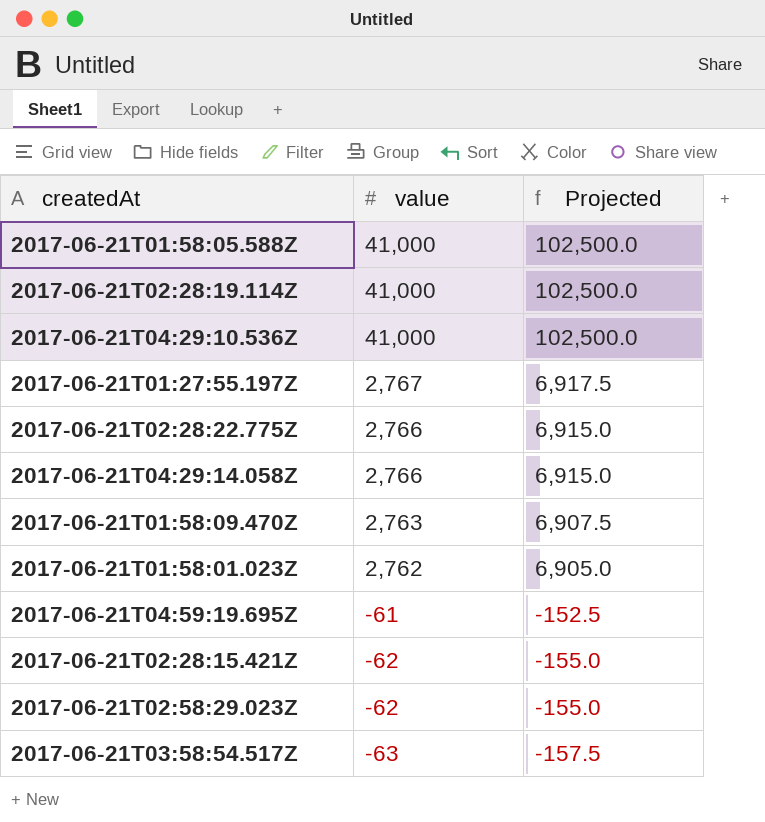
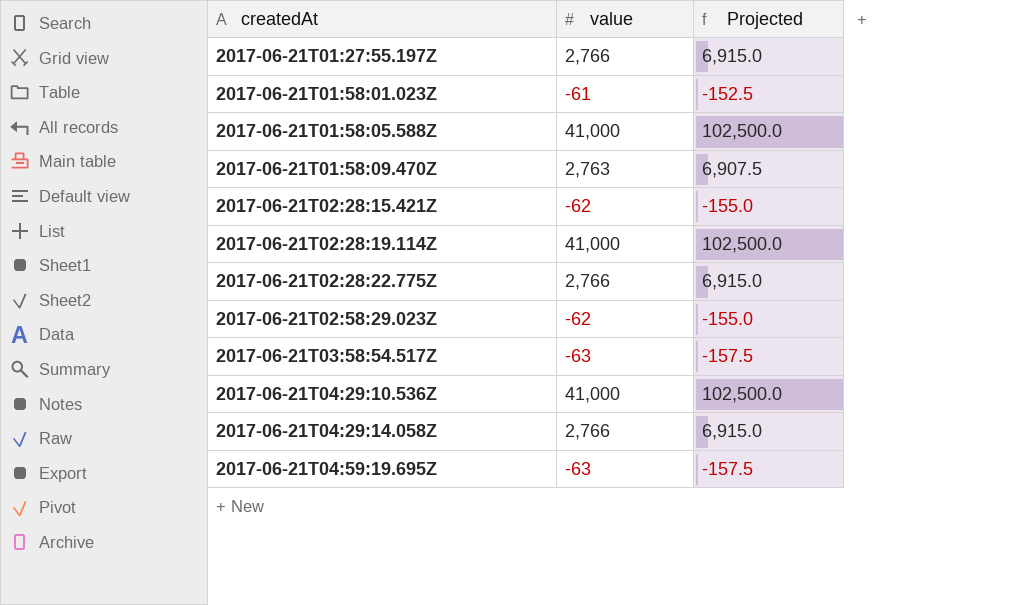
row order: value descending -> createdAt ascending
2017-06-21T01:27:55.197Z | value: 2,767 -> 2,766
2017-06-21T01:27:55.197Z | Projected: 6,917.5 -> 6,915.0
2017-06-21T01:58:01.023Z | value: 2,762 -> -61
2017-06-21T01:58:01.023Z | Projected: 6,905.0 -> -152.5
2017-06-21T04:59:19.695Z | value: -61 -> -63
2017-06-21T04:59:19.695Z | Projected: -152.5 -> -157.5

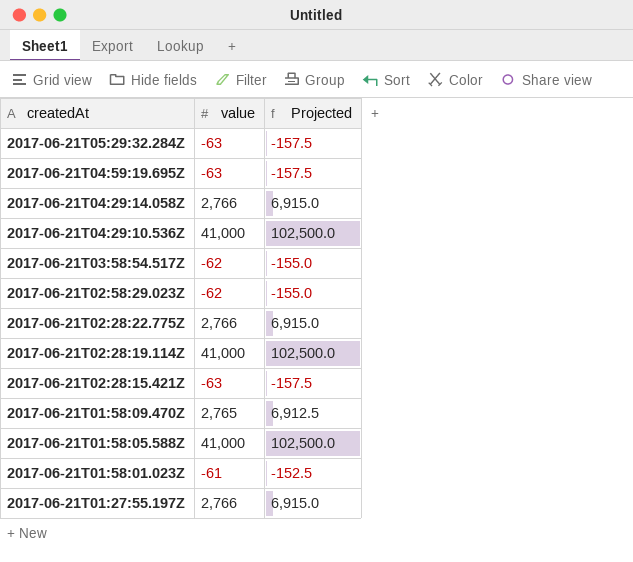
row order: createdAt ascending -> createdAt descending
row 2017-06-21T05:29:32.284Z: none -> -63 | -157.5
2017-06-21T03:58:54.517Z | value: -63 -> -62
2017-06-21T03:58:54.517Z | Projected: -157.5 -> -155.0
2017-06-21T02:28:15.421Z | value: -62 -> -63
2017-06-21T02:28:15.421Z | Projected: -155.0 -> -157.5
2017-06-21T01:58:09.470Z | value: 2,763 -> 2,765
2017-06-21T01:58:09.470Z | Projected: 6,907.5 -> 6,912.5

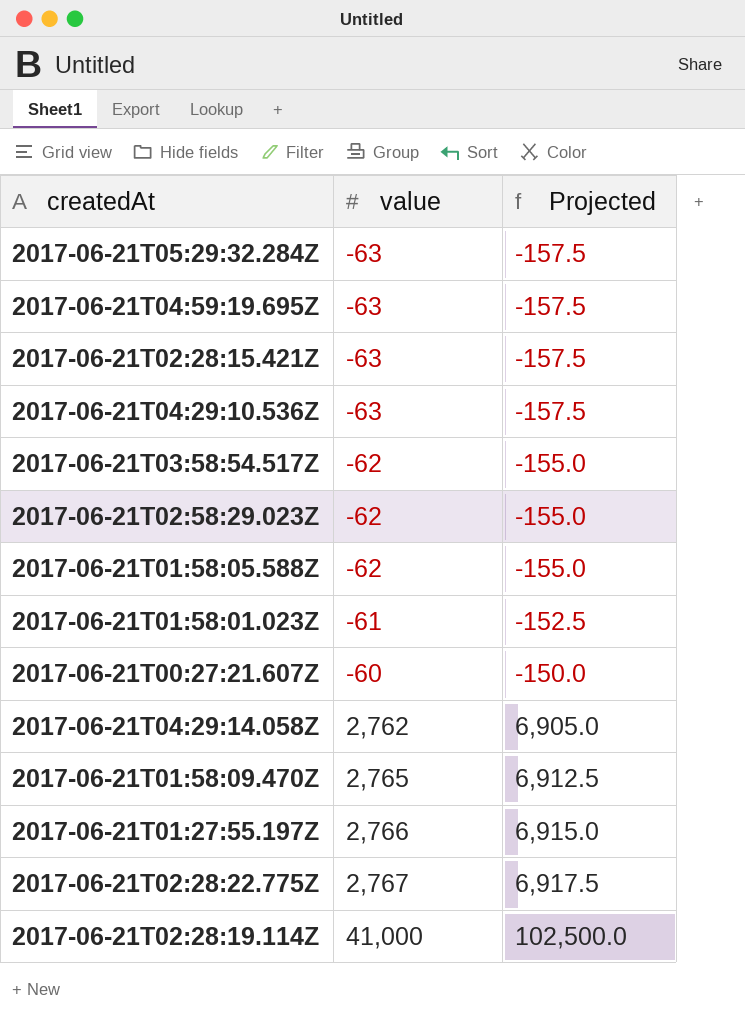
row order: createdAt descending -> value ascending
2017-06-21T04:29:10.536Z | value: 41,000 -> -63
2017-06-21T04:29:10.536Z | Projected: 102,500.0 -> -157.5
2017-06-21T01:58:05.588Z | value: 41,000 -> -62
2017-06-21T01:58:05.588Z | Projected: 102,500.0 -> -155.0
row 2017-06-21T00:27:21.607Z: none -> -60 | -150.0
2017-06-21T04:29:14.058Z | value: 2,766 -> 2,762
2017-06-21T04:29:14.058Z | Projected: 6,915.0 -> 6,905.0
2017-06-21T02:28:22.775Z | value: 2,766 -> 2,767
2017-06-21T02:28:22.775Z | Projected: 6,915.0 -> 6,917.5

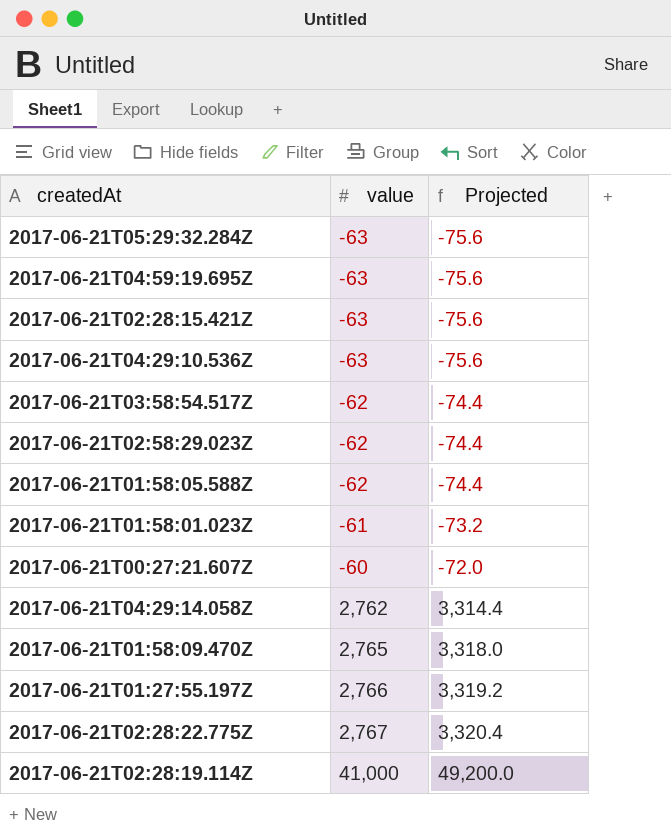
column Projected | formula: [value] * 2.5 -> [value] * 1.2

